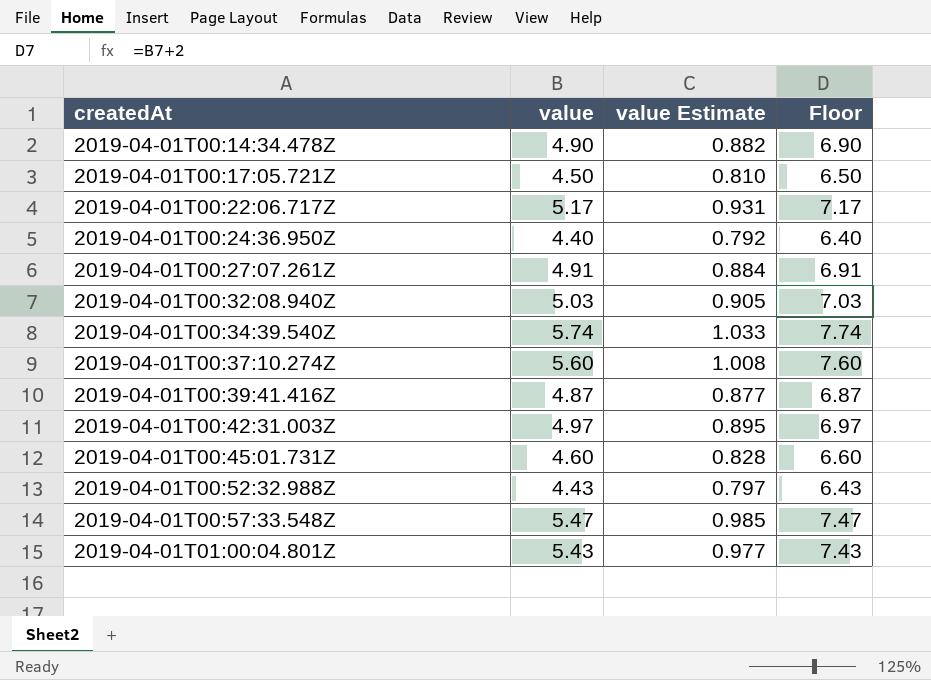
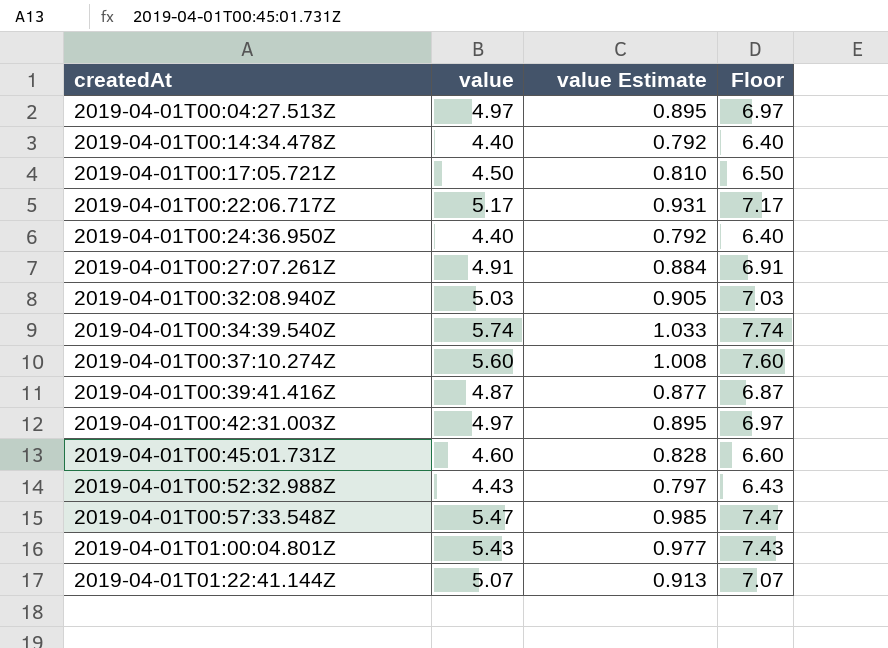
row 2019-04-01T00:04:27.513Z: none -> 4.97 | 0.895 | 6.97
2019-04-01T00:14:34.478Z | value: 4.90 -> 4.40
2019-04-01T00:14:34.478Z | value Estimate: 0.882 -> 0.792
2019-04-01T00:14:34.478Z | Floor: 6.90 -> 6.40
row 2019-04-01T01:22:41.144Z: none -> 5.07 | 0.913 | 7.07

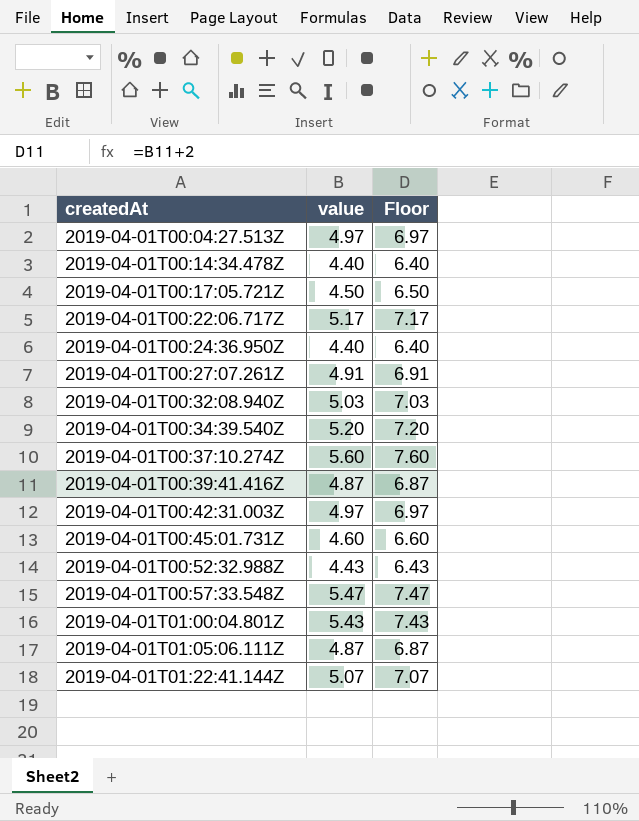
column value Estimate | formula: [value] * 0.18 -> none
2019-04-01T00:34:39.540Z | value: 5.74 -> 5.20
2019-04-01T00:34:39.540Z | Floor: 7.74 -> 7.20
row 2019-04-01T01:05:06.111Z: none -> 4.87 | 6.87

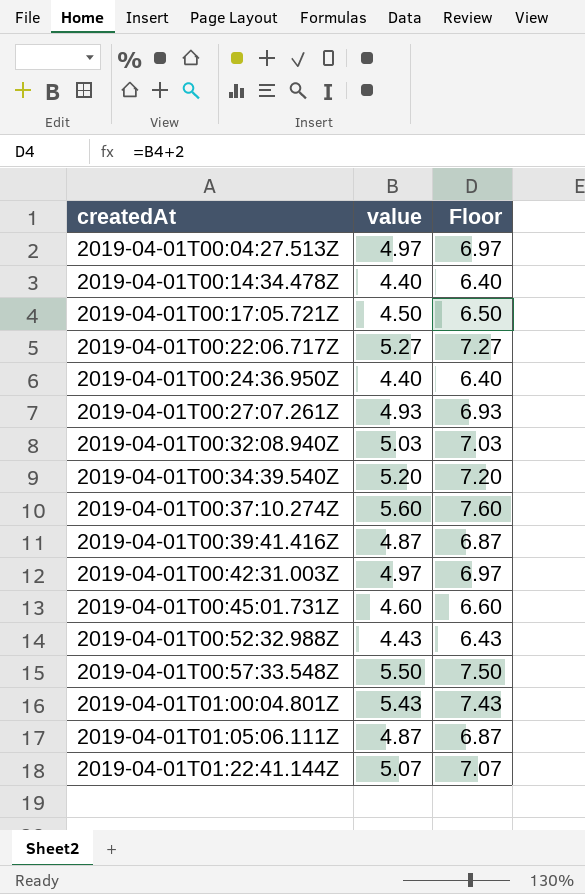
2019-04-01T00:22:06.717Z | value: 5.17 -> 5.27
2019-04-01T00:22:06.717Z | Floor: 7.17 -> 7.27
2019-04-01T00:27:07.261Z | value: 4.91 -> 4.93
2019-04-01T00:27:07.261Z | Floor: 6.91 -> 6.93
2019-04-01T00:57:33.548Z | value: 5.47 -> 5.50
2019-04-01T00:57:33.548Z | Floor: 7.47 -> 7.50

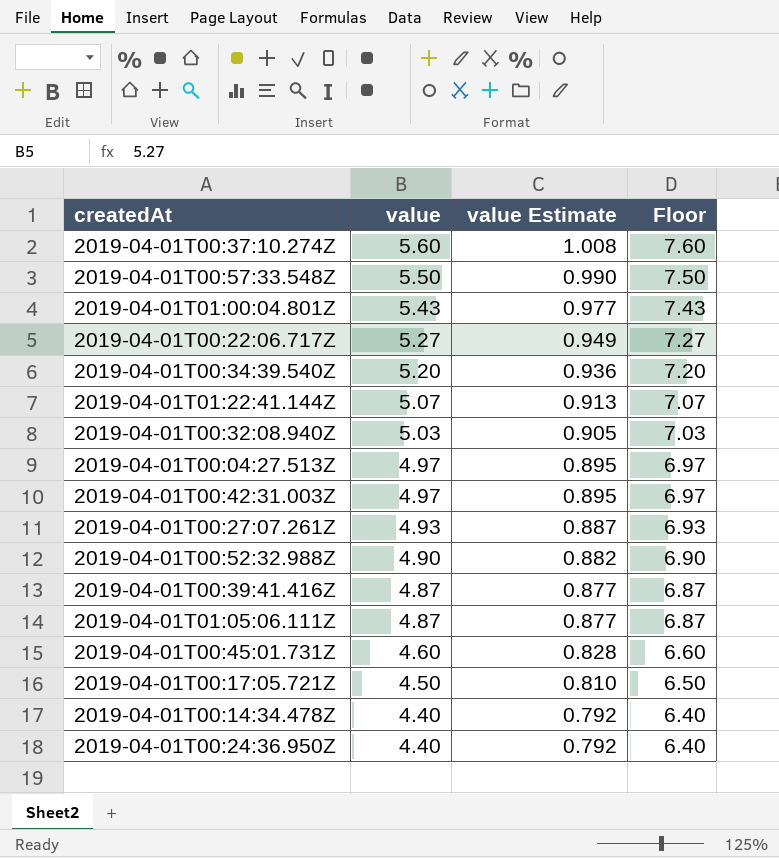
row order: createdAt ascending -> value descending
column value Estimate | formula: none -> [value] * 0.18
2019-04-01T00:52:32.988Z | value: 4.43 -> 4.90
2019-04-01T00:52:32.988Z | Floor: 6.43 -> 6.90

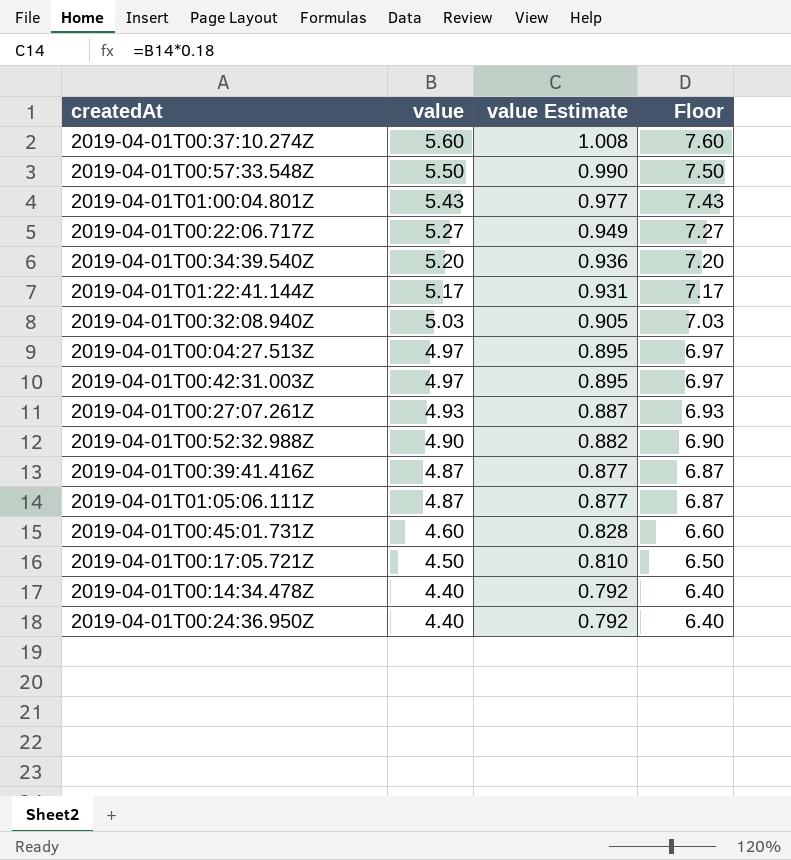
2019-04-01T01:22:41.144Z | value: 5.07 -> 5.17
2019-04-01T01:22:41.144Z | value Estimate: 0.913 -> 0.931
2019-04-01T01:22:41.144Z | Floor: 7.07 -> 7.17

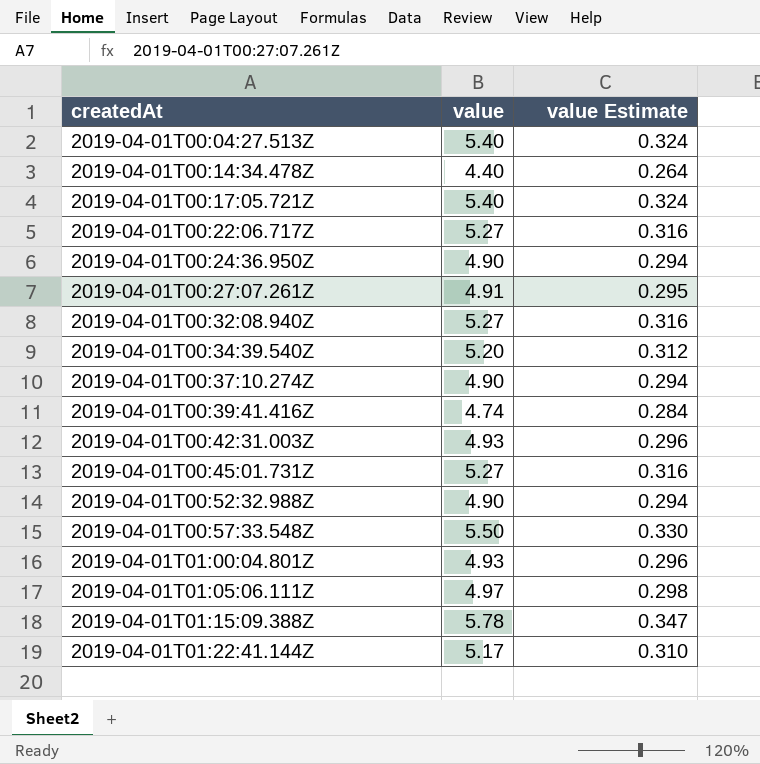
row order: value descending -> createdAt ascending
column Floor | formula: [value] + 2 -> none
column value Estimate | formula: [value] * 0.18 -> [value] * 0.06
2019-04-01T00:04:27.513Z | value: 4.97 -> 5.40
2019-04-01T00:17:05.721Z | value: 4.50 -> 5.40
2019-04-01T00:24:36.950Z | value: 4.40 -> 4.90
2019-04-01T00:27:07.261Z | value: 4.93 -> 4.91
2019-04-01T00:32:08.940Z | value: 5.03 -> 5.27
2019-04-01T00:37:10.274Z | value: 5.60 -> 4.90
2019-04-01T00:39:41.416Z | value: 4.87 -> 4.74
2019-04-01T00:42:31.003Z | value: 4.97 -> 4.93
2019-04-01T00:45:01.731Z | value: 4.60 -> 5.27
2019-04-01T01:00:04.801Z | value: 5.43 -> 4.93
2019-04-01T01:05:06.111Z | value: 4.87 -> 4.97
row 2019-04-01T01:15:09.388Z: none -> 5.78 | 0.347

